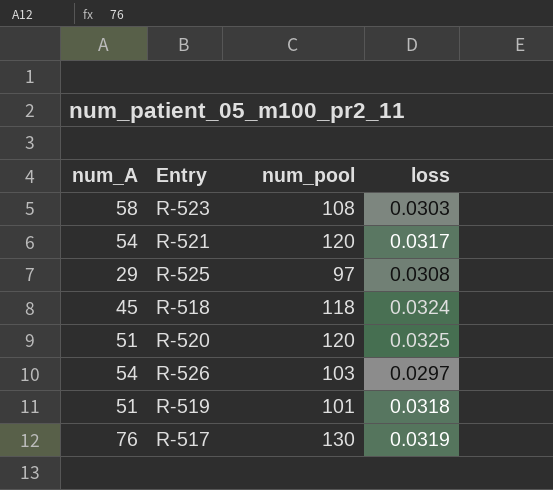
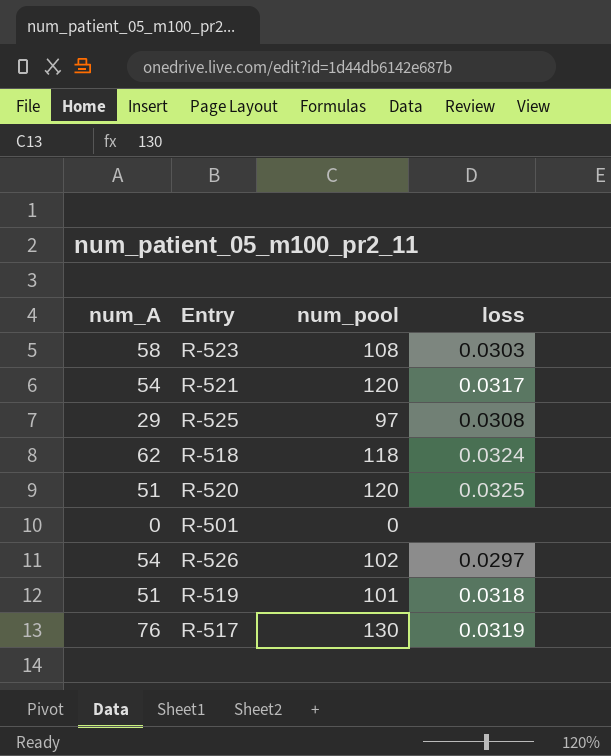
R-518 | num_A: 45 -> 62
row R-501: none -> 0 | 0 | none
R-526 | num_pool: 103 -> 102

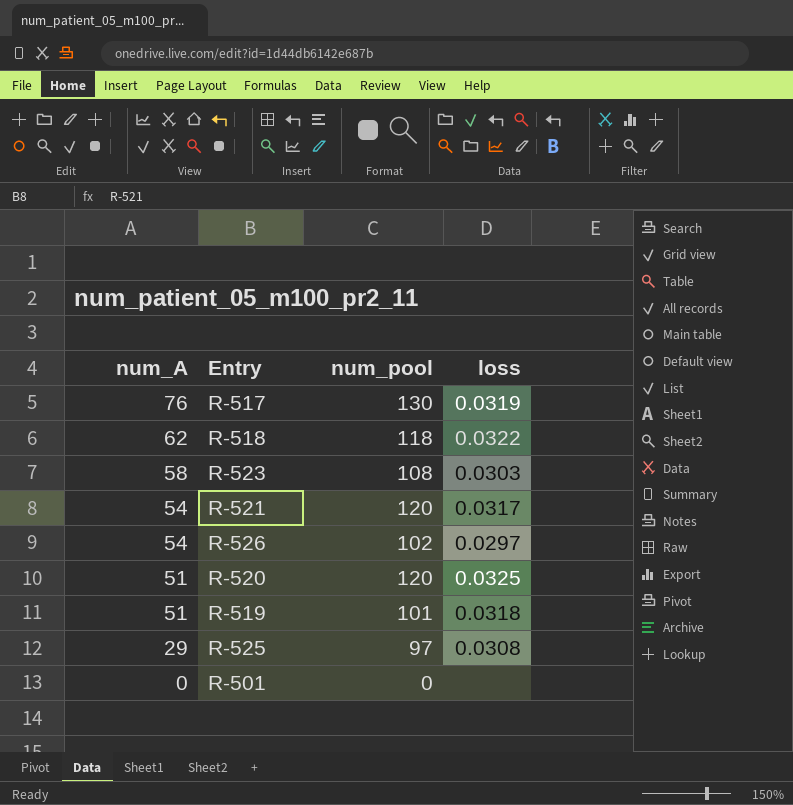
row order: none -> num_A descending
R-518 | loss: 0.0324 -> 0.0322

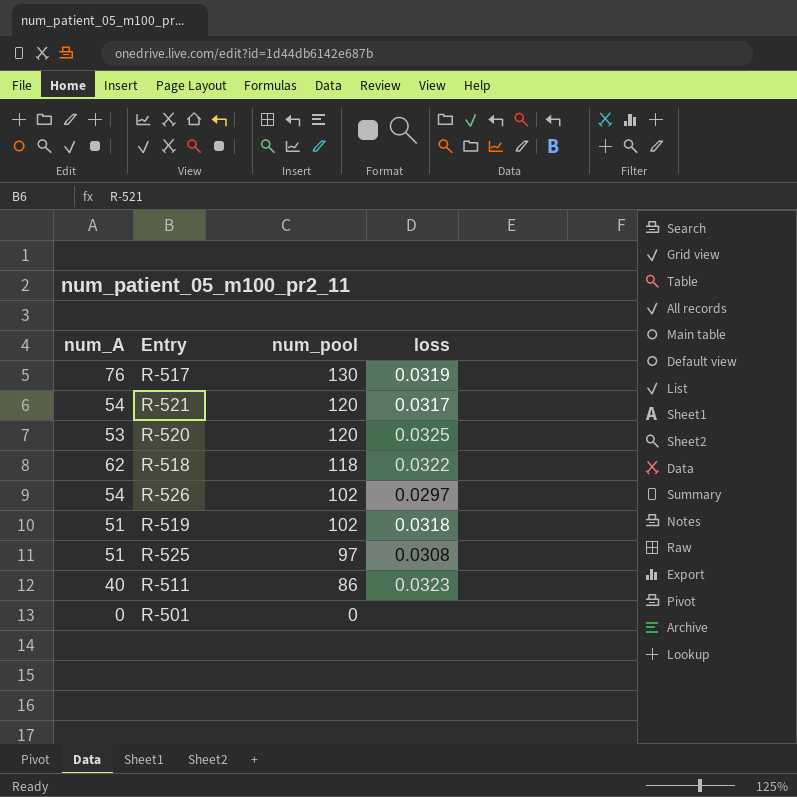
row order: num_A descending -> num_pool descending
row R-523: 58 | 108 | 0.0303 -> none
R-520 | num_A: 51 -> 53
R-519 | num_pool: 101 -> 102
R-525 | num_A: 29 -> 51
row R-511: none -> 40 | 86 | 0.0323

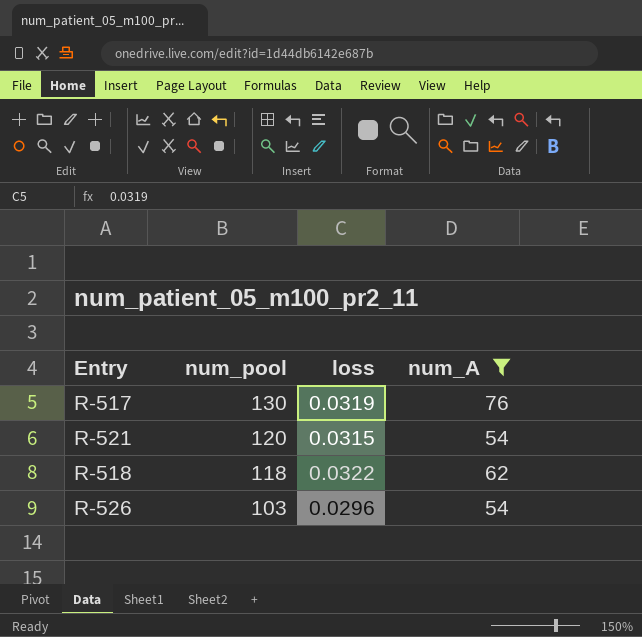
filter: none -> num_A >= 54
column num_A | position: 1 -> 4
R-521 | loss: 0.0317 -> 0.0315
R-526 | num_pool: 102 -> 103
R-526 | loss: 0.0297 -> 0.0296

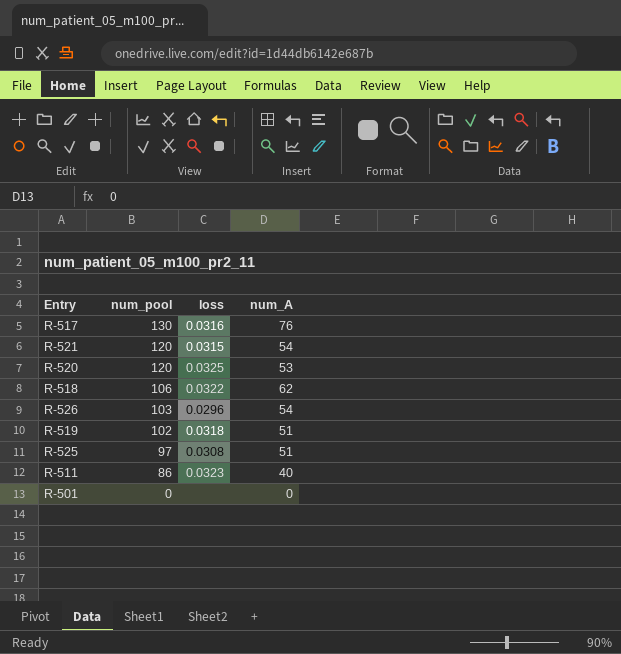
filter: num_A >= 54 -> none
R-517 | loss: 0.0319 -> 0.0316
R-518 | num_pool: 118 -> 106

